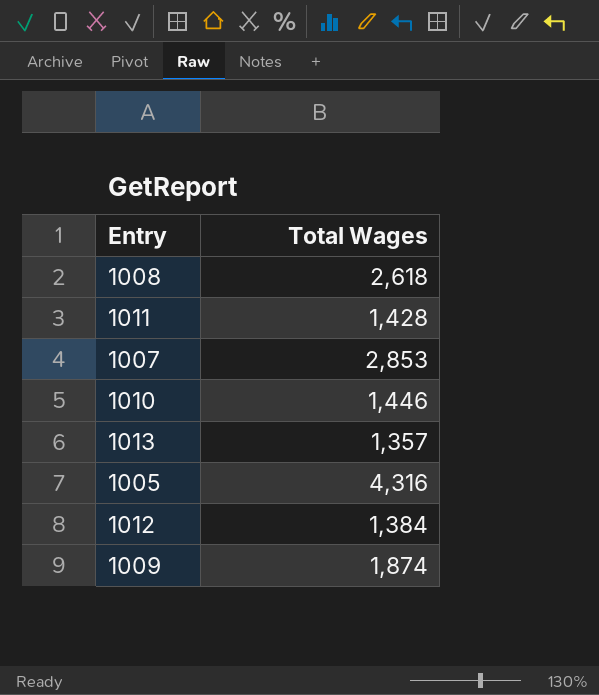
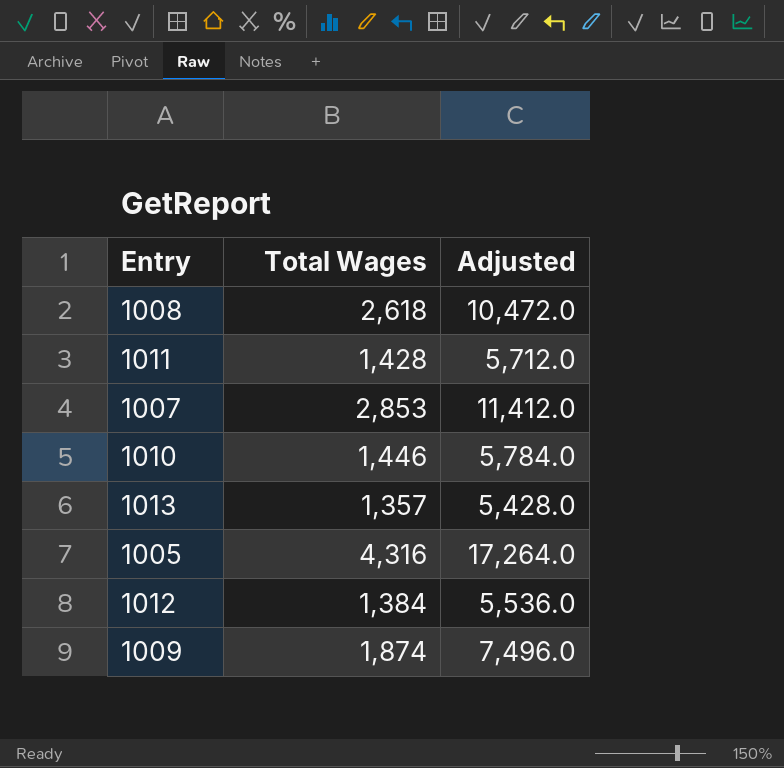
column Adjusted | formula: none -> [Total Wages] * 4

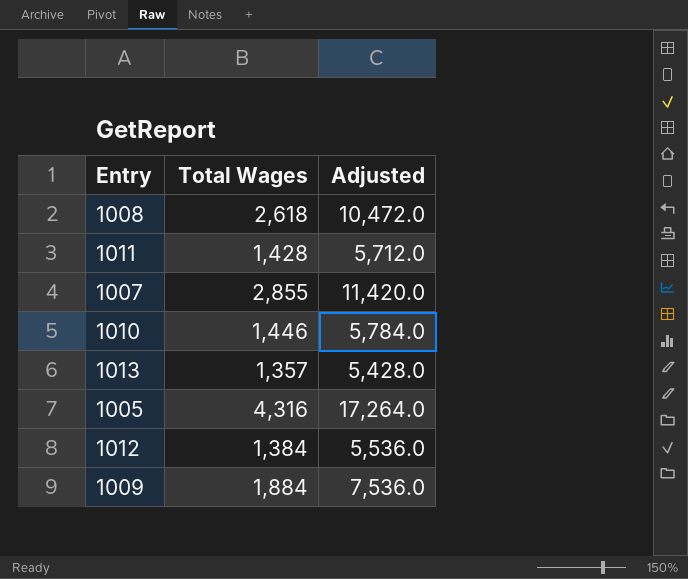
1007 | Total Wages: 2,853 -> 2,855
1007 | Adjusted: 11,412.0 -> 11,420.0
1009 | Total Wages: 1,874 -> 1,884
1009 | Adjusted: 7,496.0 -> 7,536.0

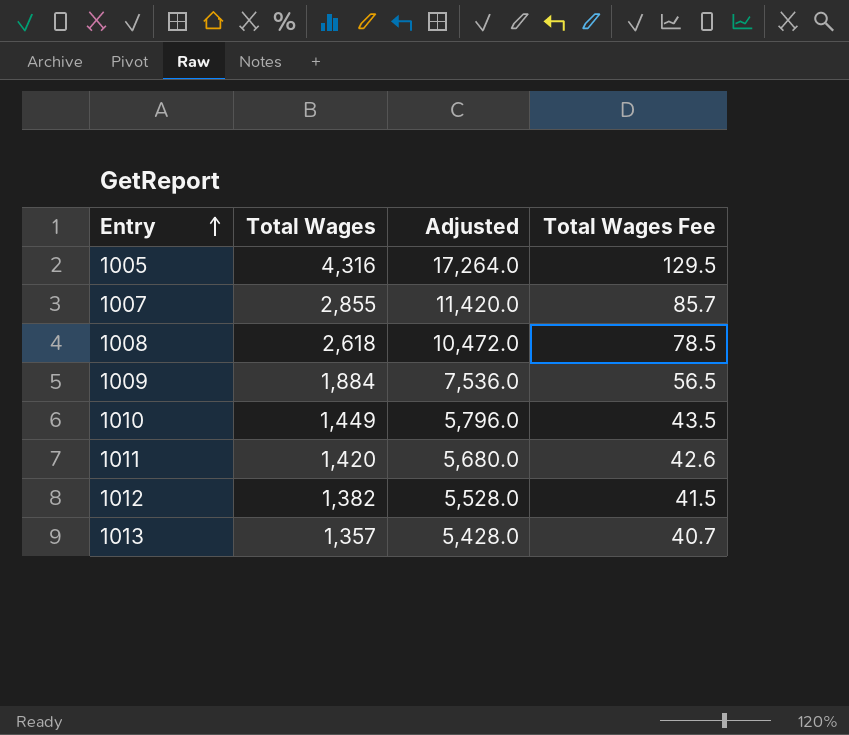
row order: none -> Entry ascending
column Total Wages Fee | formula: none -> [Total Wages] * 0.03
1010 | Total Wages: 1,446 -> 1,449
1010 | Adjusted: 5,784.0 -> 5,796.0
1011 | Total Wages: 1,428 -> 1,420
1011 | Adjusted: 5,712.0 -> 5,680.0
1012 | Total Wages: 1,384 -> 1,382
1012 | Adjusted: 5,536.0 -> 5,528.0

